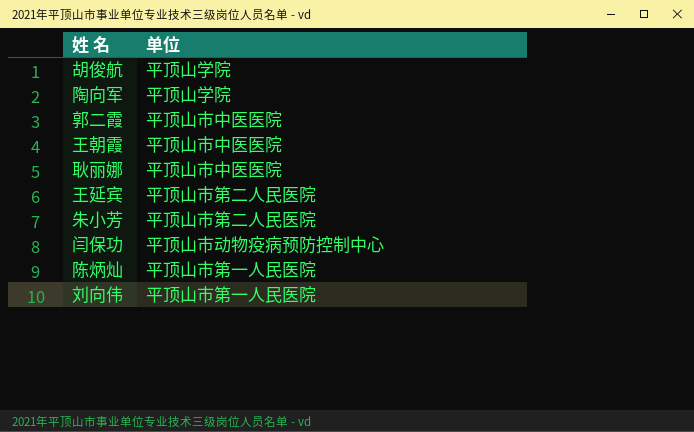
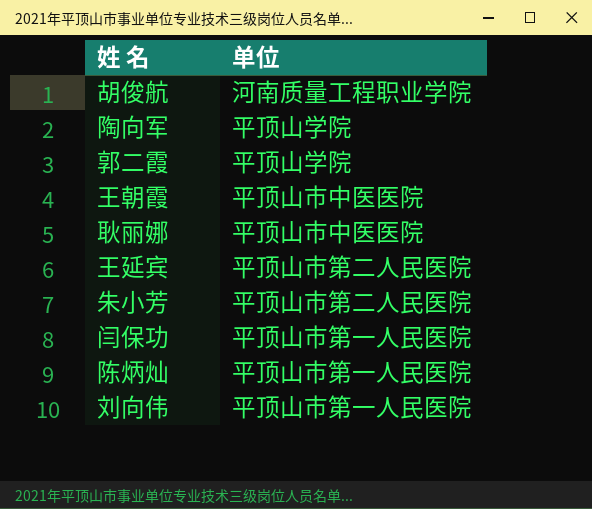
胡俊航 | 单位: 平顶山学院 -> 河南质量工程职业学院
郭二霞 | 单位: 平顶山市中医医院 -> 平顶山学院
闫保功 | 单位: 平顶山市动物疫病预防控制中心 -> 平顶山市第一人民医院

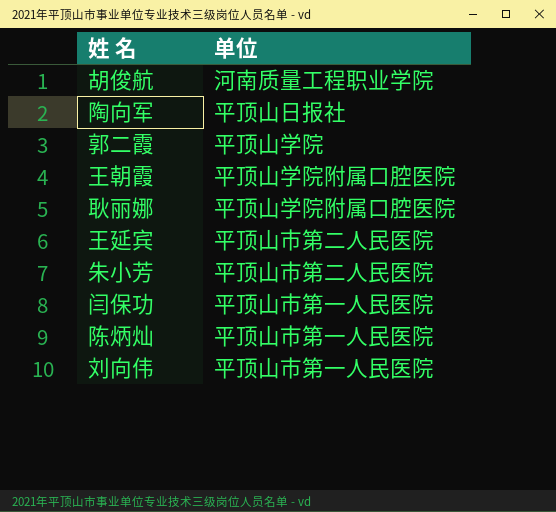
陶向军 | 单位: 平顶山学院 -> 平顶山日报社
王朝霞 | 单位: 平顶山市中医医院 -> 平顶山学院附属口腔医院
耿丽娜 | 单位: 平顶山市中医医院 -> 平顶山学院附属口腔医院

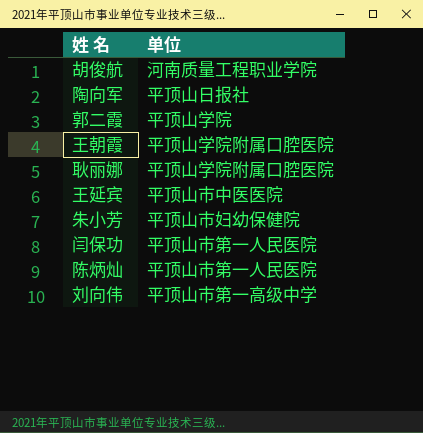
王延宾 | 单位: 平顶山市第二人民医院 -> 平顶山市中医医院
朱小芳 | 单位: 平顶山市第二人民医院 -> 平顶山市妇幼保健院
刘向伟 | 单位: 平顶山市第一人民医院 -> 平顶山市第一高级中学

